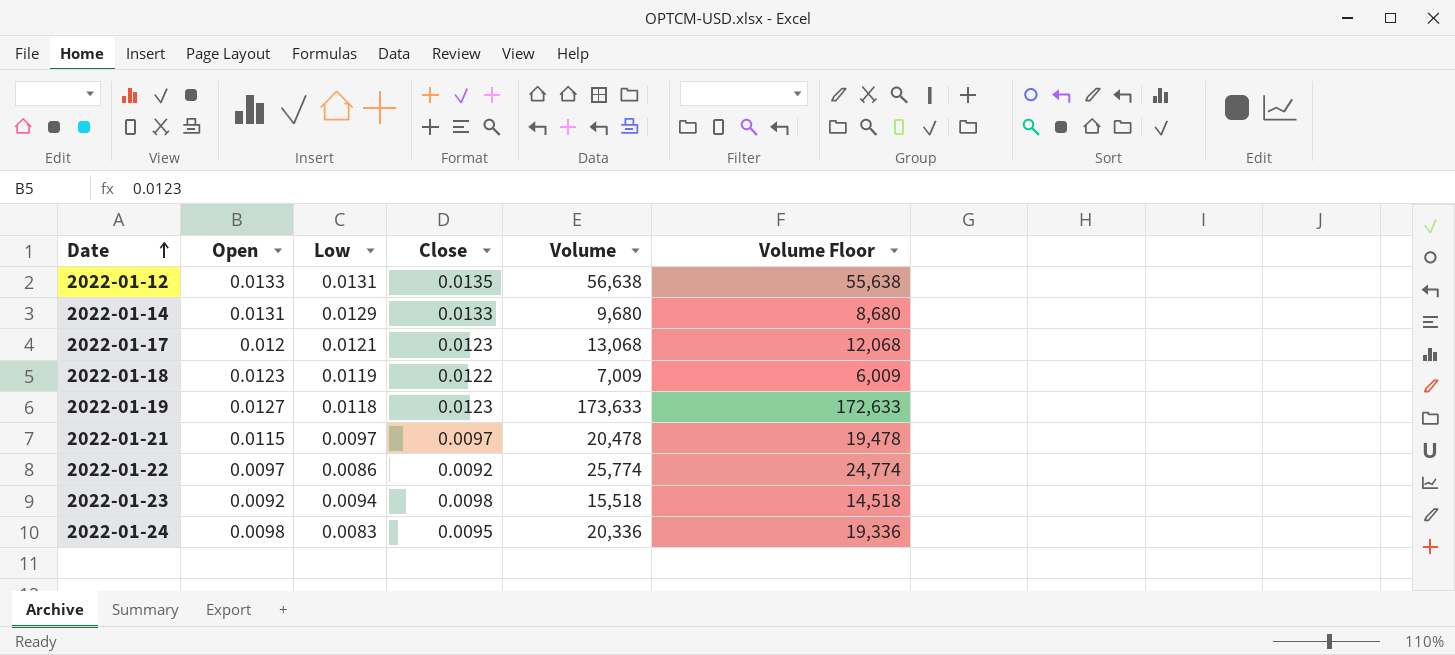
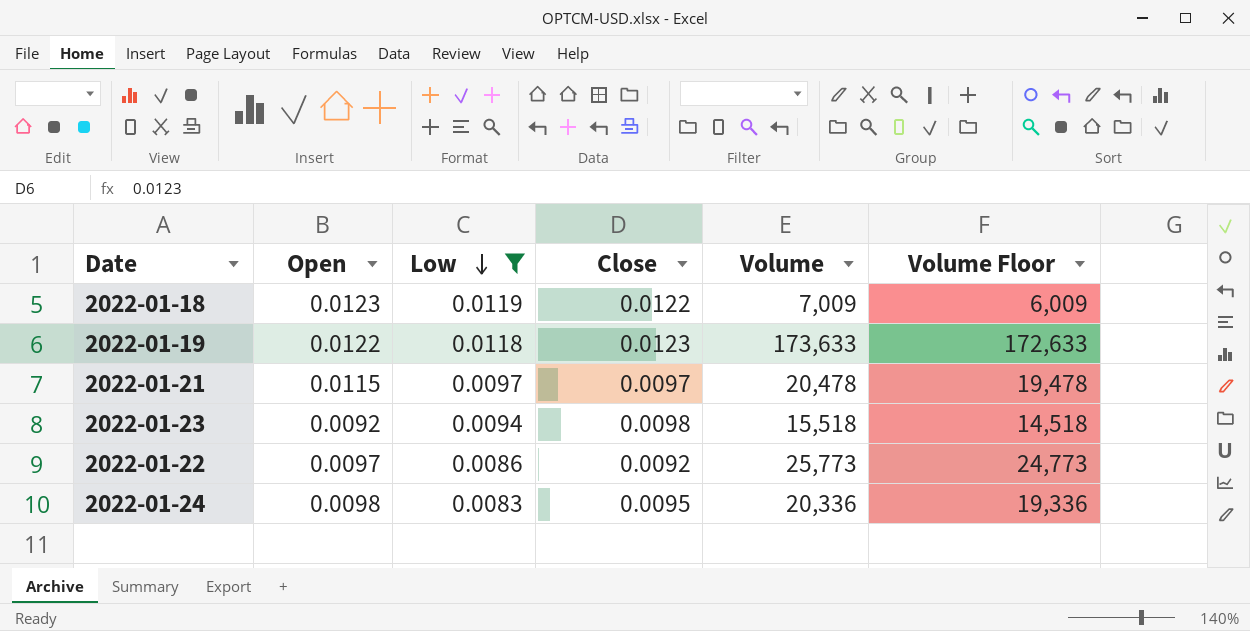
filter: none -> Low <= 0.0119
row order: Date ascending -> Low descending
2022-01-19 | Open: 0.0127 -> 0.0122
2022-01-22 | Volume: 25,774 -> 25,773
2022-01-22 | Volume Floor: 24,774 -> 24,773

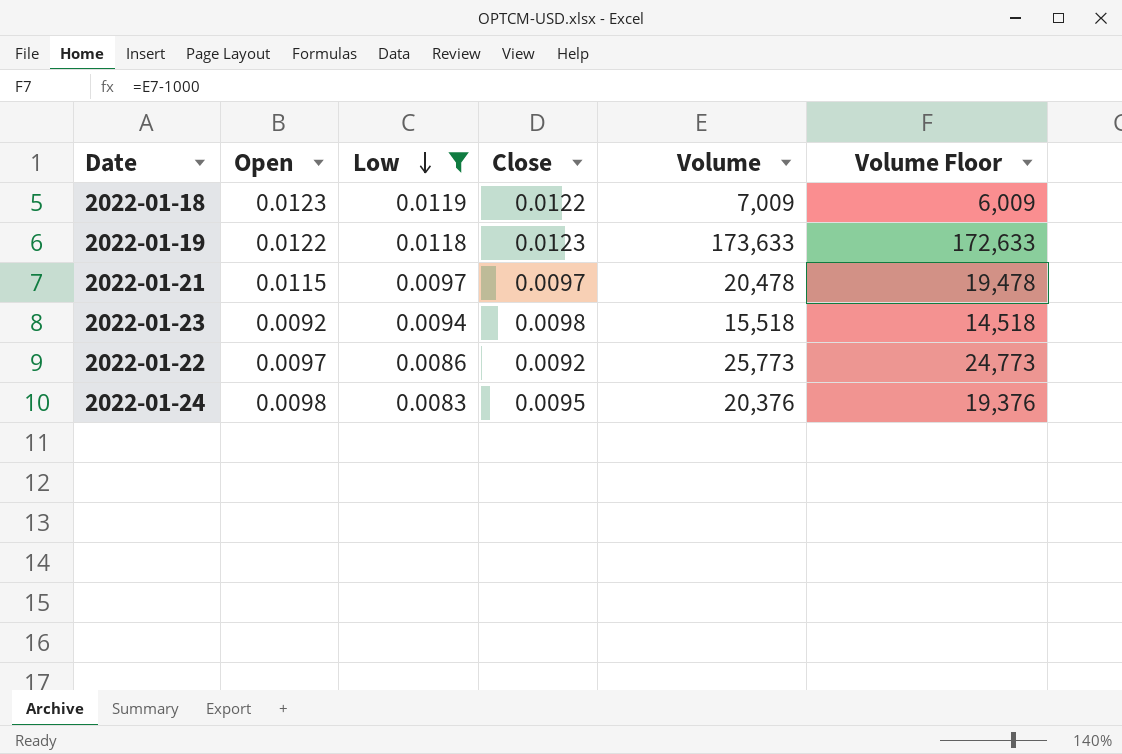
2022-01-24 | Volume: 20,336 -> 20,376
2022-01-24 | Volume Floor: 19,336 -> 19,376

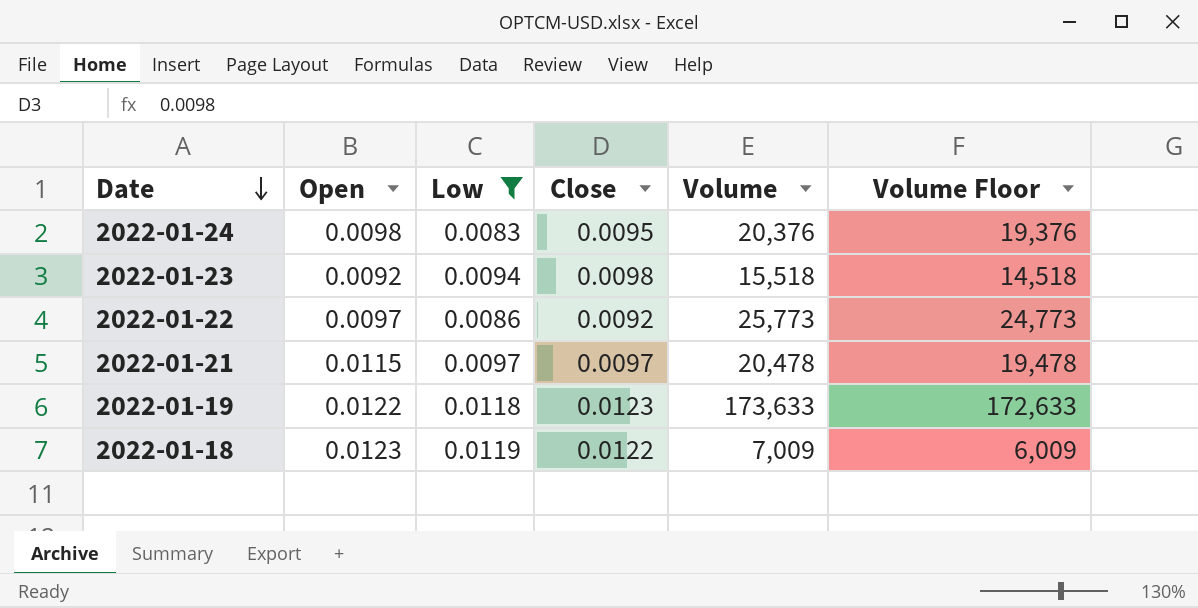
row order: Low descending -> Date descending

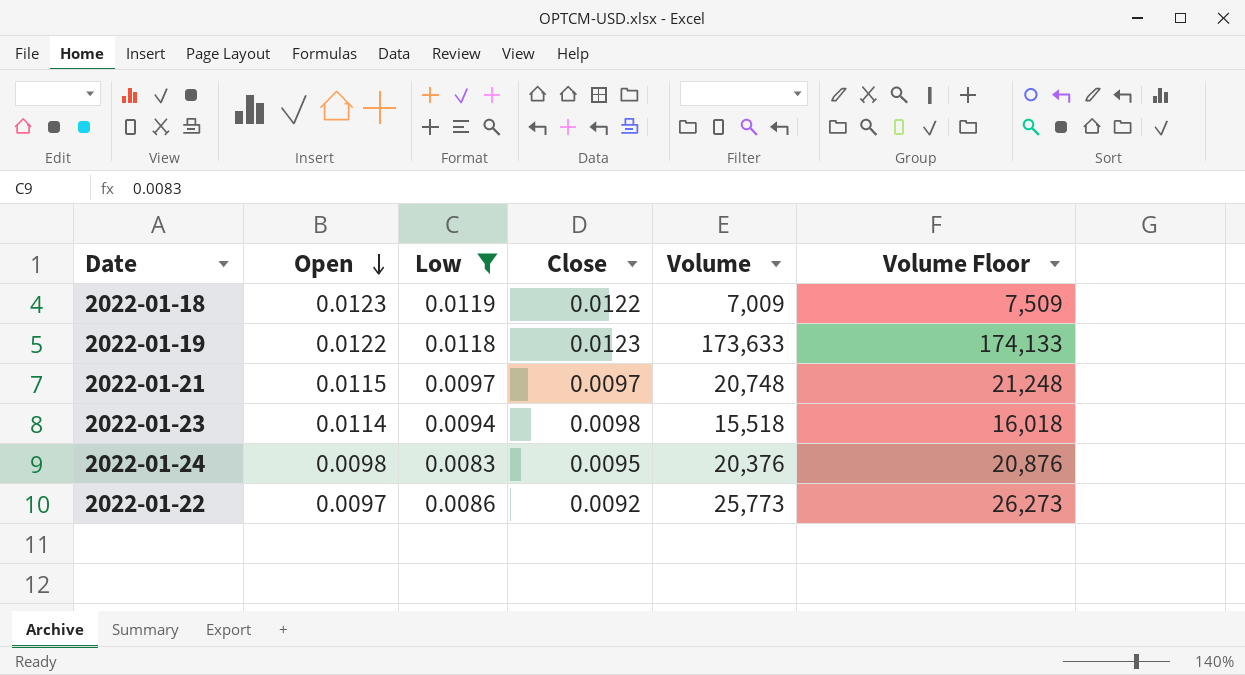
row order: Date descending -> Open descending
column Volume Floor | formula: [Volume] - 1000 -> [Volume] + 500
2022-01-21 | Volume: 20,478 -> 20,748
2022-01-23 | Open: 0.0092 -> 0.0114

